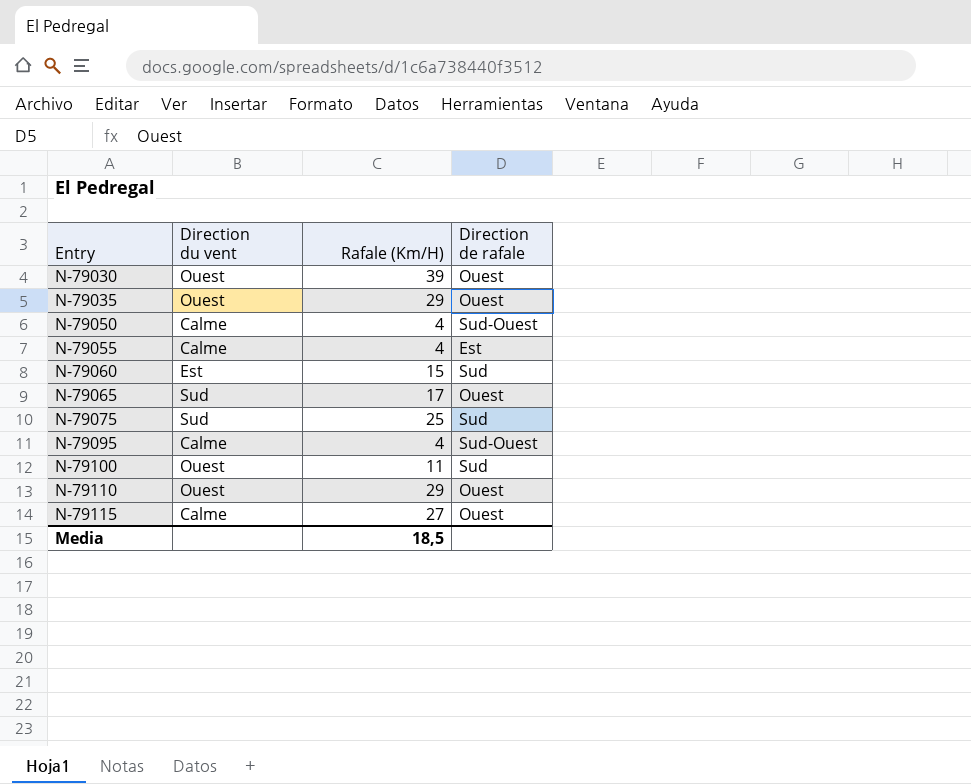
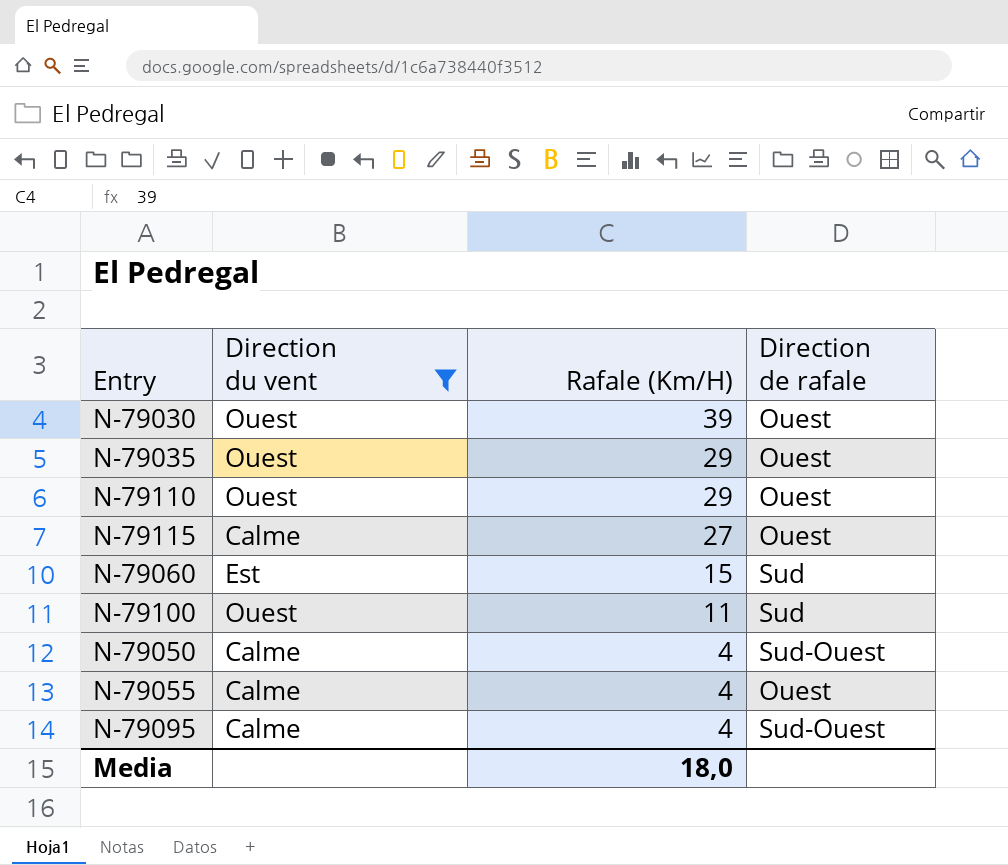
filter: none -> Direction du vent != Sud
row order: Entry ascending -> Rafale (Km/H) descending
N-79055 | Direction de rafale: Est -> Ouest
Media | Rafale (Km/H): 18,5 -> 18,0

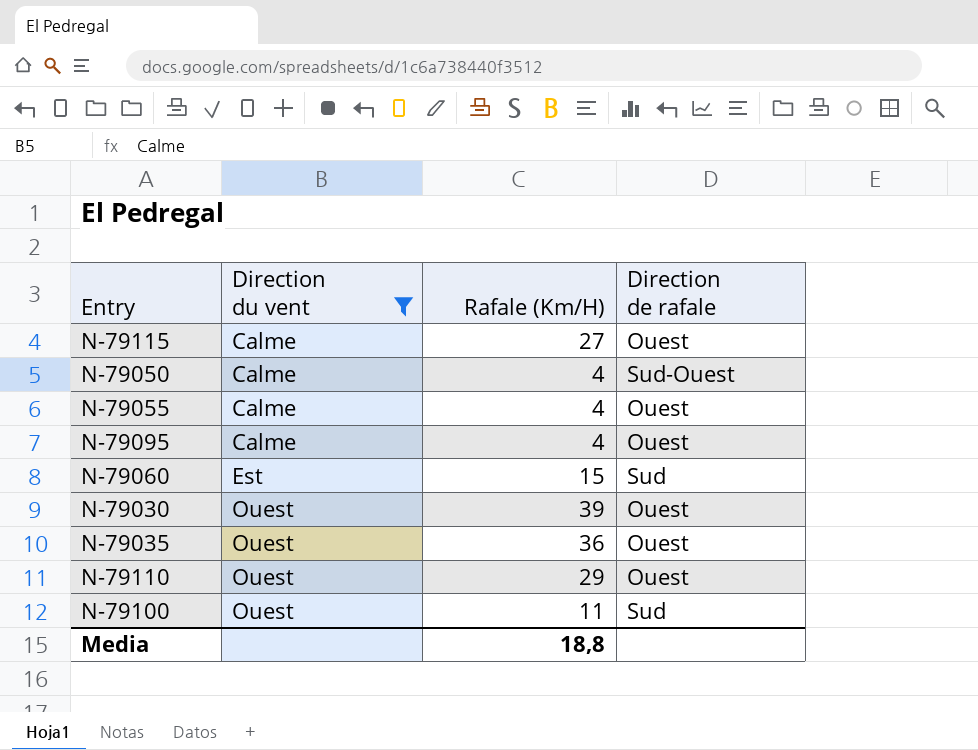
row order: Rafale (Km/H) descending -> Direction du vent ascending
N-79095 | Direction de rafale: Sud-Ouest -> Ouest
N-79035 | Rafale (Km/H): 29 -> 36
Media | Rafale (Km/H): 18,0 -> 18,8

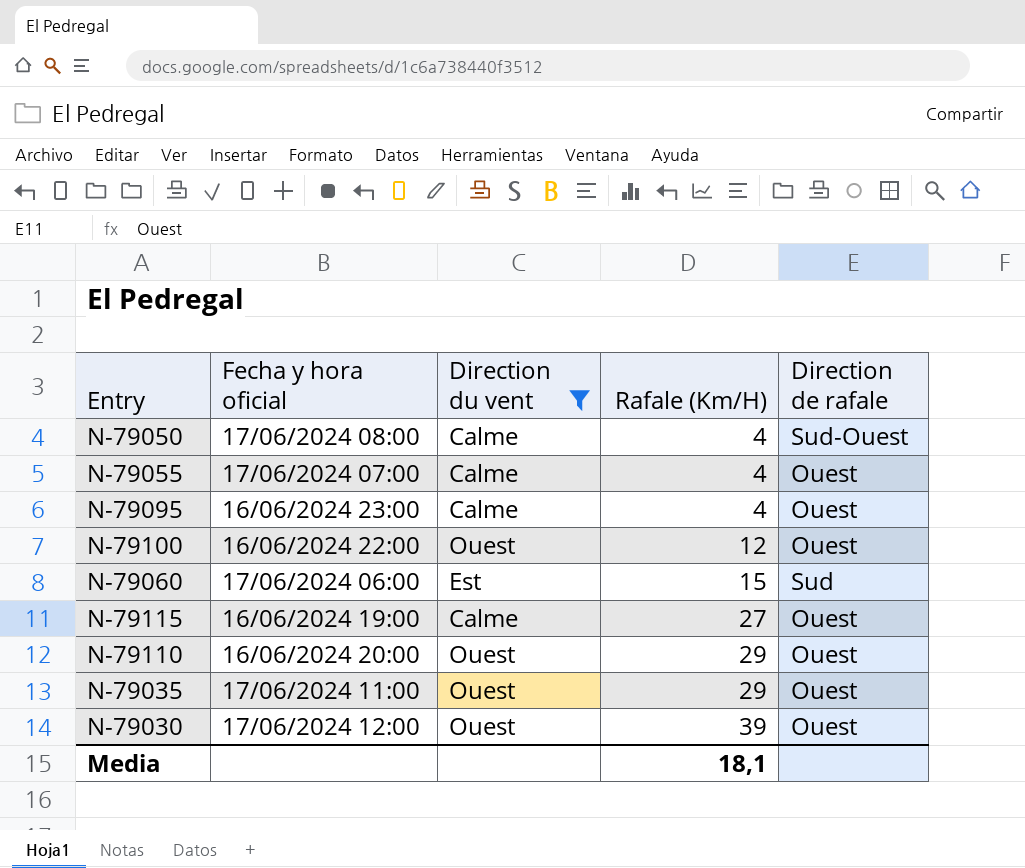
row order: Direction du vent ascending -> Rafale (Km/H) ascending
column Fecha y hora oficial | position: none -> 2
N-79100 | Rafale (Km/H): 11 -> 12
N-79100 | Direction de rafale: Sud -> Ouest
N-79035 | Rafale (Km/H): 36 -> 29
Media | Rafale (Km/H): 18,8 -> 18,1

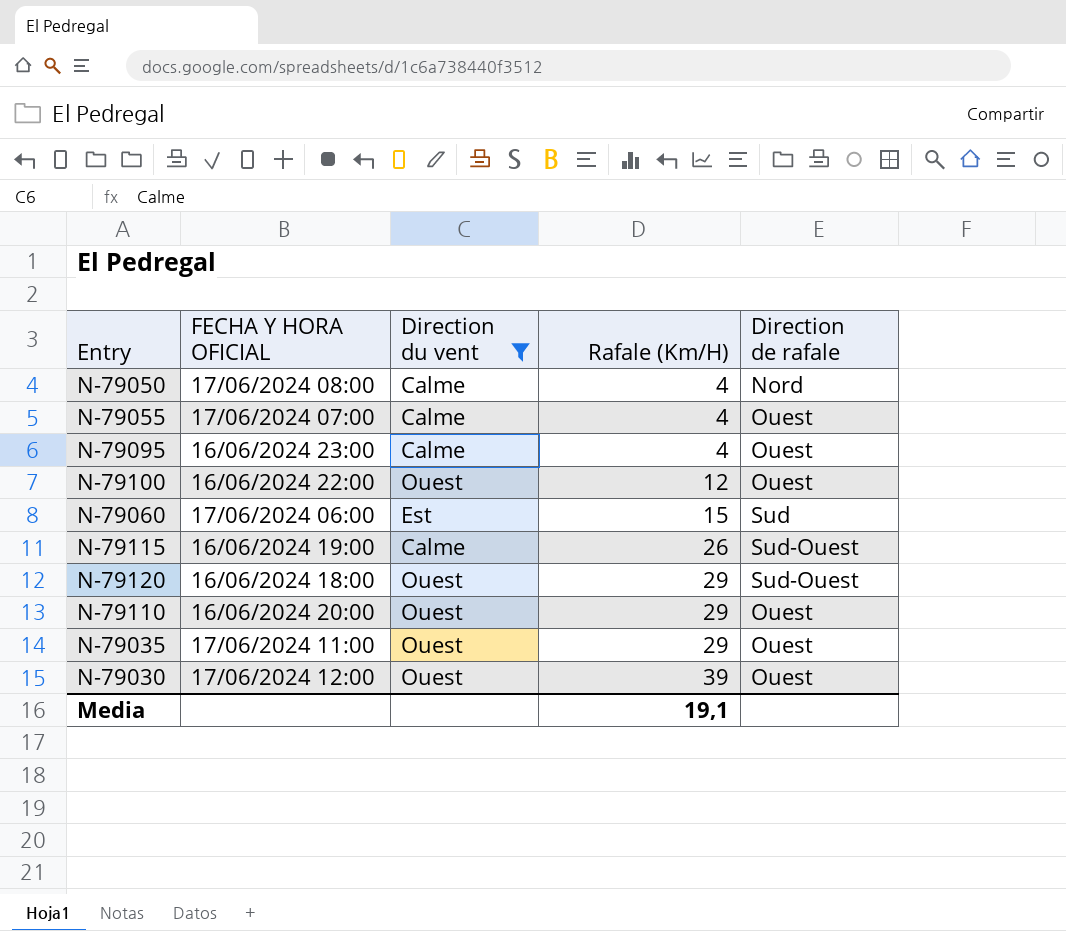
column name: Fecha y hora oficial -> FECHA Y HORA OFICIAL
N-79050 | Direction de rafale: Sud-Ouest -> Nord
N-79115 | Rafale (Km/H): 27 -> 26
N-79115 | Direction de rafale: Ouest -> Sud-Ouest
row N-79120: none -> 16/06/2024 18:00 | Ouest | 29 | Sud-Ouest
Media | Rafale (Km/H): 18,1 -> 19,1

